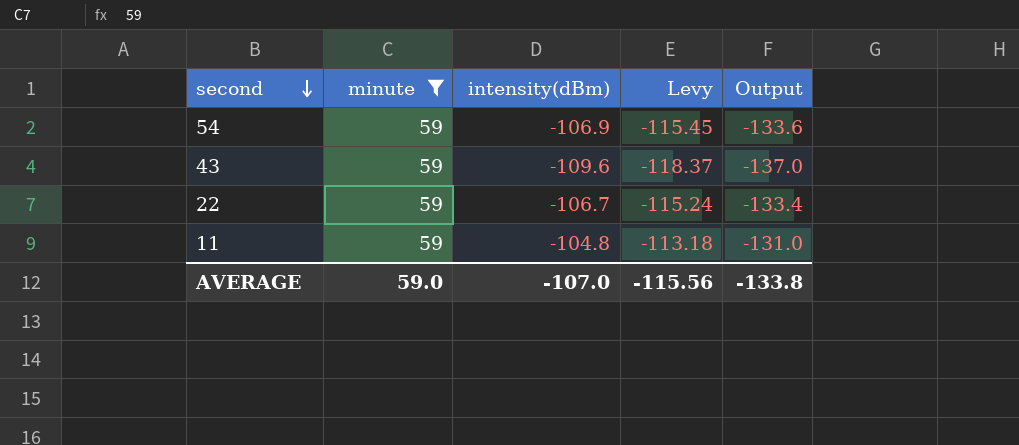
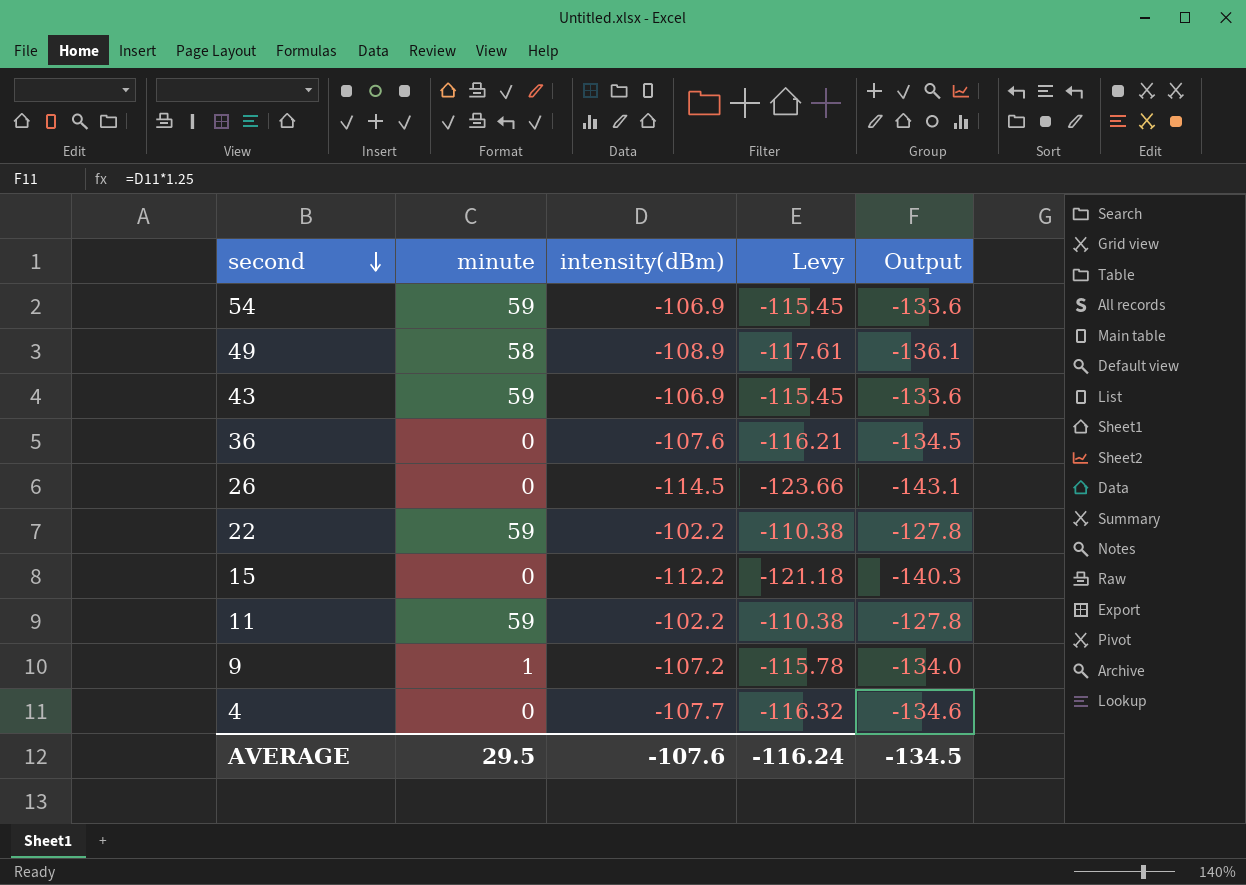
filter: minute = 59 -> none
43 | intensity(dBm): -109.6 -> -106.9
43 | Levy: -118.37 -> -115.45
43 | Output: -137.0 -> -133.6
22 | intensity(dBm): -106.7 -> -102.2
22 | Levy: -115.24 -> -110.38
22 | Output: -133.4 -> -127.8
11 | intensity(dBm): -104.8 -> -102.2
11 | Levy: -113.18 -> -110.38
11 | Output: -131.0 -> -127.8
AVERAGE | minute: 59.0 -> 29.5
AVERAGE | intensity(dBm): -107.0 -> -107.6
AVERAGE | Levy: -115.56 -> -116.24
AVERAGE | Output: -133.8 -> -134.5

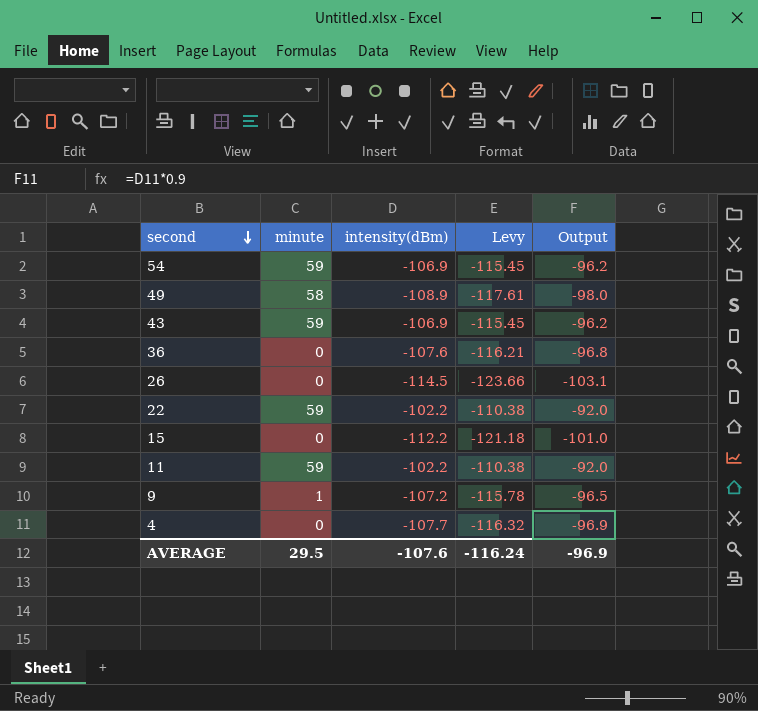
column Output | formula: [intensity(dBm)] * 1.25 -> [intensity(dBm)] * 0.9
AVERAGE | Output: -134.5 -> -96.9

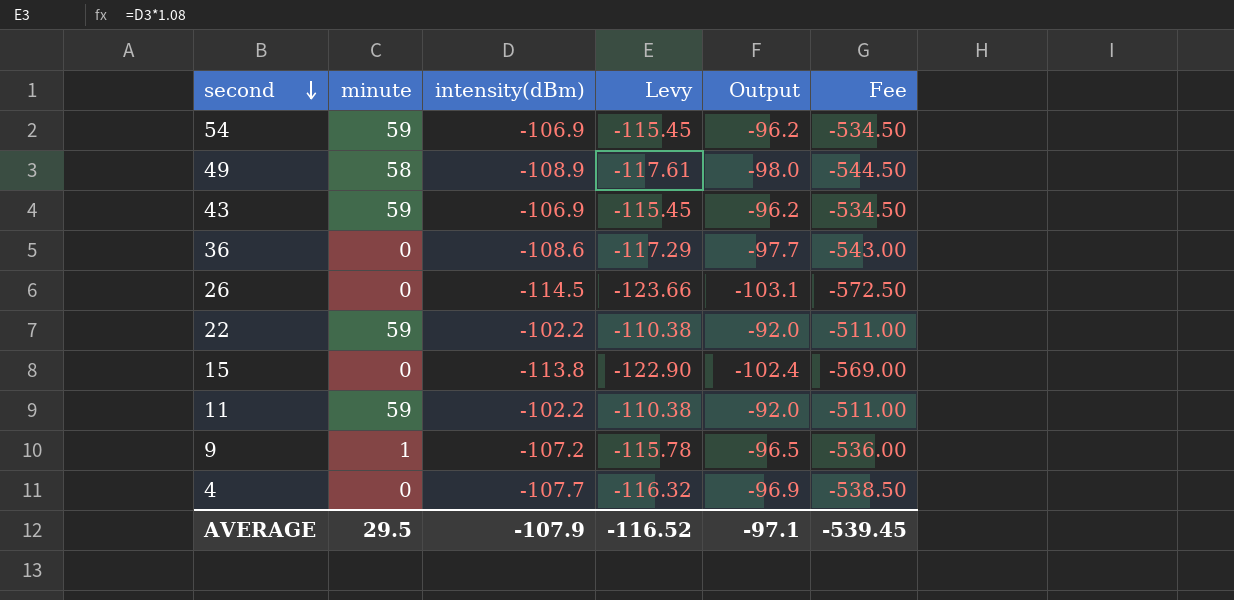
column Fee | formula: none -> [intensity(dBm)] * 5
36 | intensity(dBm): -107.6 -> -108.6
36 | Levy: -116.21 -> -117.29
36 | Output: -96.8 -> -97.7
15 | intensity(dBm): -112.2 -> -113.8
15 | Levy: -121.18 -> -122.90
15 | Output: -101.0 -> -102.4
AVERAGE | intensity(dBm): -107.6 -> -107.9
AVERAGE | Levy: -116.24 -> -116.52
AVERAGE | Output: -96.9 -> -97.1

